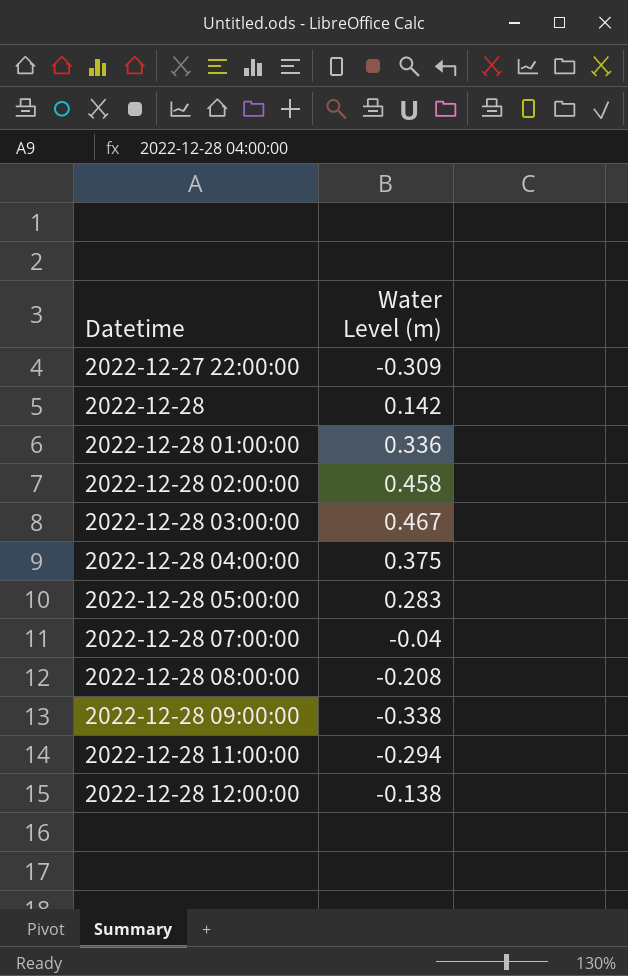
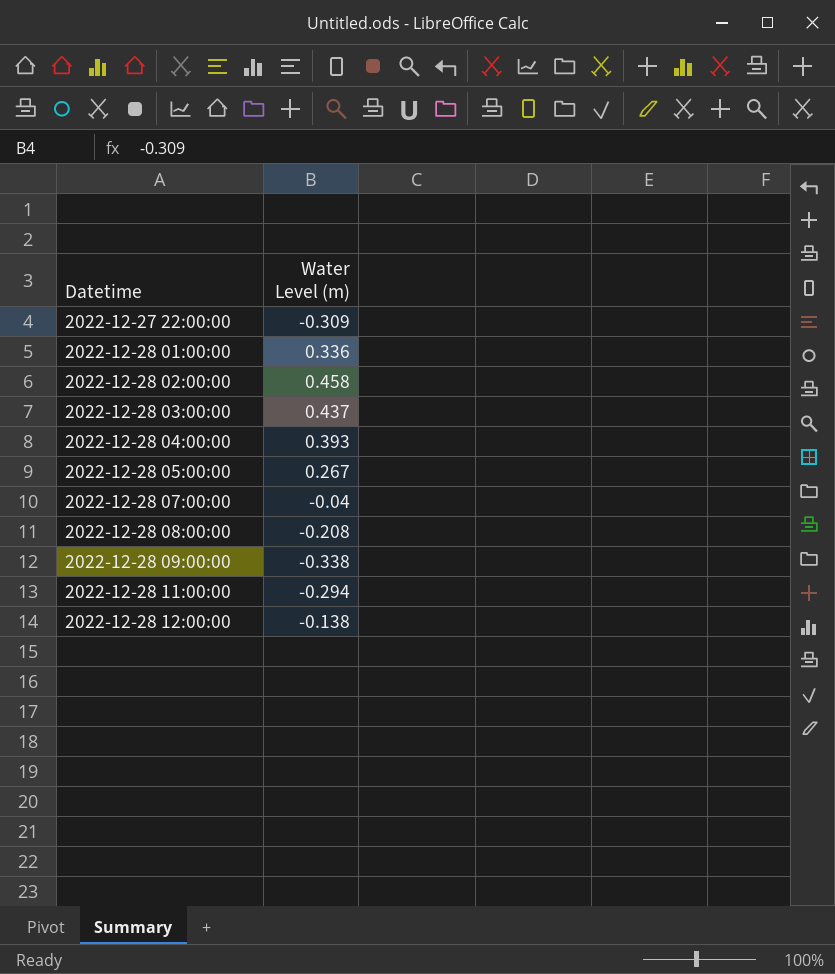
row 2022-12-28: 0.142 -> none
2022-12-28 03:00:00 | Water Level (m): 0.467 -> 0.437
2022-12-28 04:00:00 | Water Level (m): 0.375 -> 0.393
2022-12-28 05:00:00 | Water Level (m): 0.283 -> 0.267

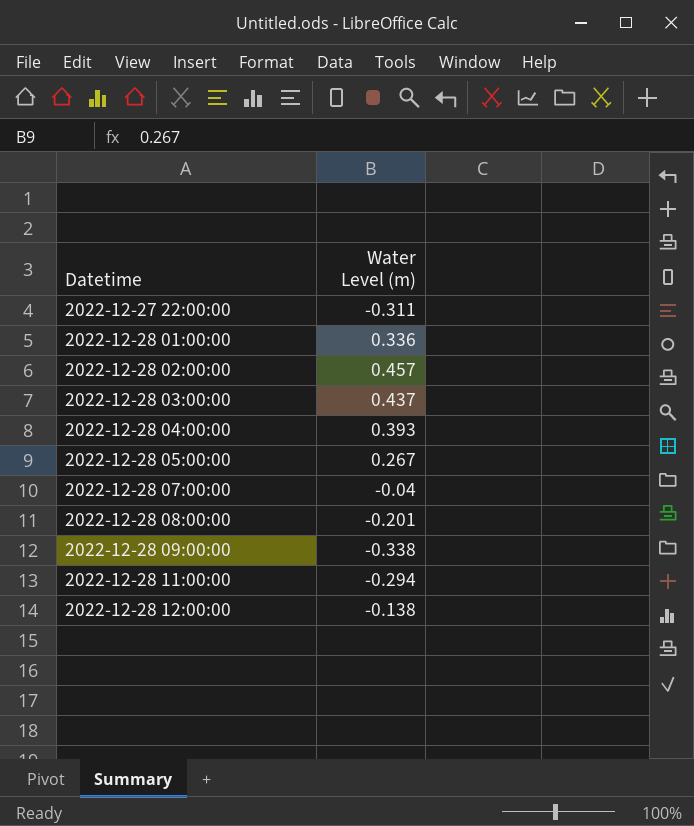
2022-12-27 22:00:00 | Water Level (m): -0.309 -> -0.311
2022-12-28 02:00:00 | Water Level (m): 0.458 -> 0.457
2022-12-28 08:00:00 | Water Level (m): -0.208 -> -0.201

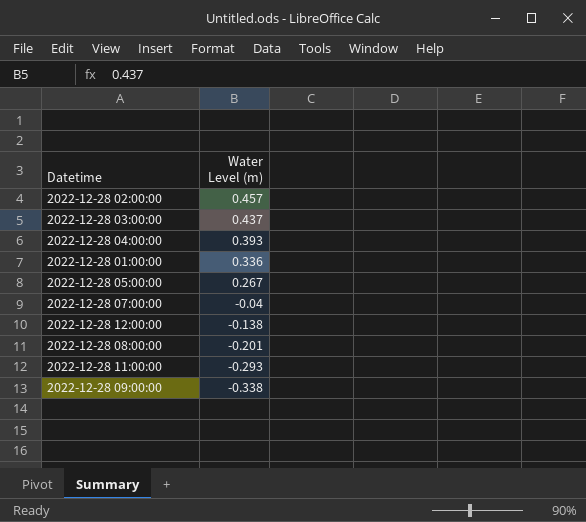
row order: Datetime ascending -> Water Level (m) descending
row 2022-12-27 22:00:00: -0.311 -> none
2022-12-28 11:00:00 | Water Level (m): -0.294 -> -0.293

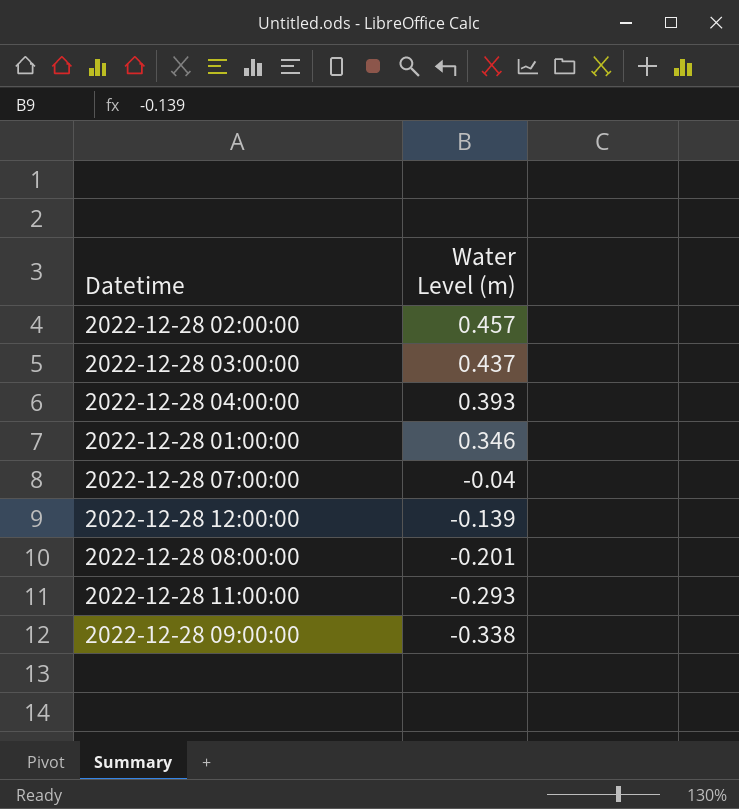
row 2022-12-28 05:00:00: 0.267 -> none
2022-12-28 01:00:00 | Water Level (m): 0.336 -> 0.346
2022-12-28 12:00:00 | Water Level (m): -0.138 -> -0.139

